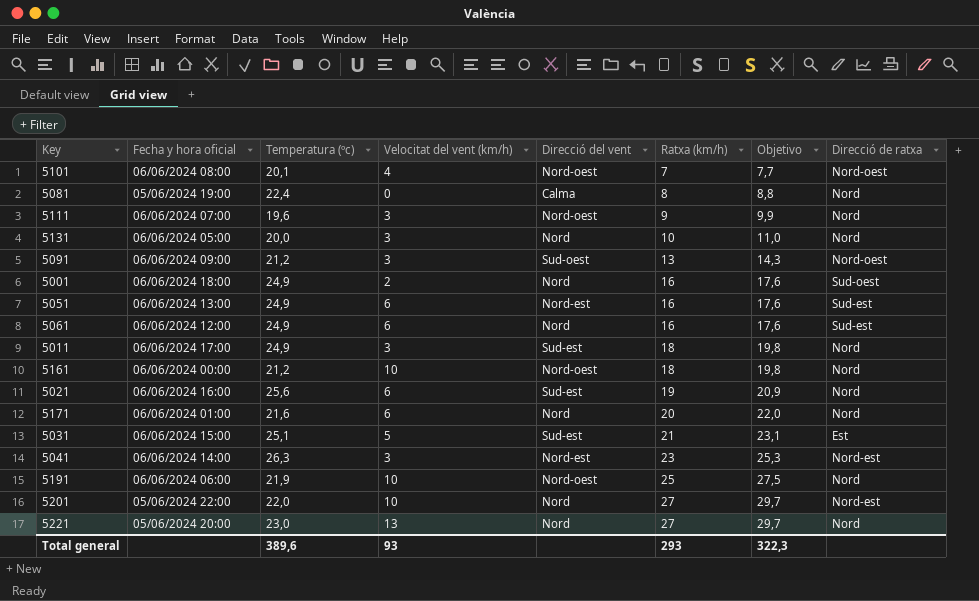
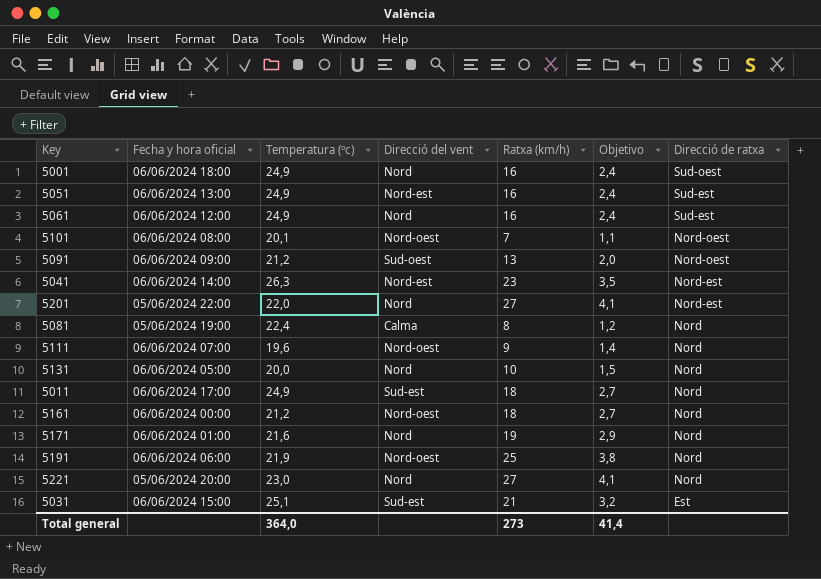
row order: Ratxa (km/h) ascending -> Direcció de ratxa descending
column Velocitat del vent (km/h) | position: 4 -> none
column Objetivo | formula: [Ratxa (km/h)] * 1,1 -> [Ratxa (km/h)] * 0,15
row 5021: 06/06/2024 16:00 | 25,6 | 6 | Sud-est | 19 | 20,9 | Nord -> none
5171 | Ratxa (km/h): 20 -> 19
Total general | Temperatura (ºc): 389,6 -> 364,0
Total general | Ratxa (km/h): 293 -> 273
Total general | Objetivo: 322,3 -> 41,4

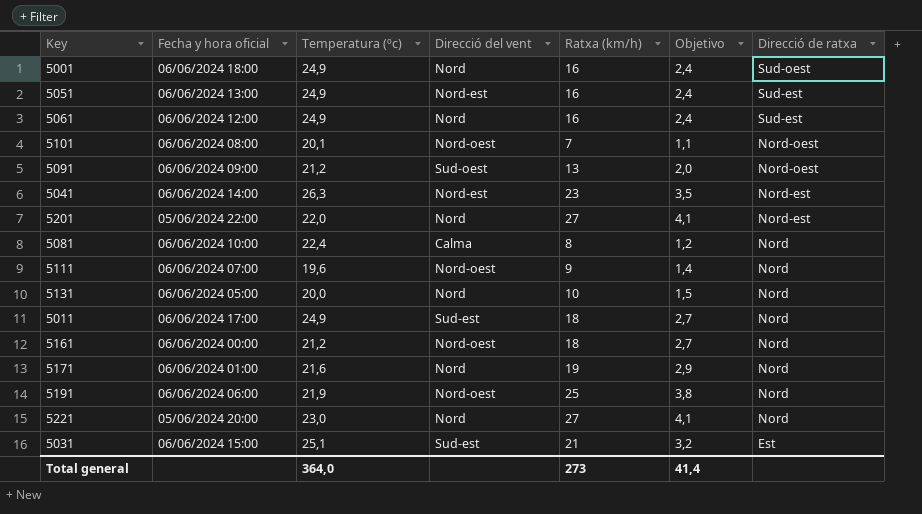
5081 | Fecha y hora oficial: 05/06/2024 19:00 -> 06/06/2024 10:00

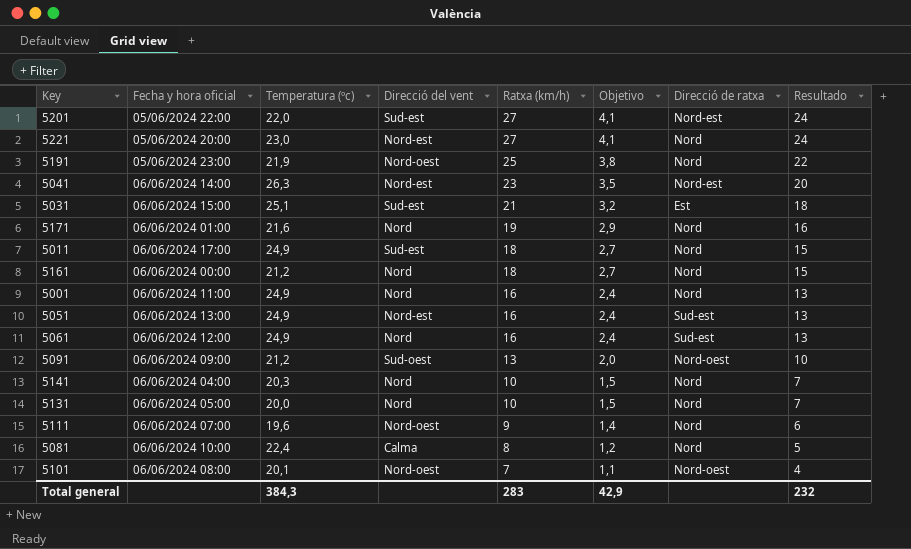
row order: Direcció de ratxa descending -> Ratxa (km/h) descending
column Resultado | formula: none -> [Ratxa (km/h)] - 3
5201 | Direcció del vent: Nord -> Sud-est
5221 | Direcció del vent: Nord -> Nord-est
5191 | Fecha y hora oficial: 06/06/2024 06:00 -> 05/06/2024 23:00
5161 | Direcció del vent: Nord-oest -> Nord
5001 | Fecha y hora oficial: 06/06/2024 18:00 -> 06/06/2024 11:00
5001 | Direcció de ratxa: Sud-oest -> Nord
row 5141: none -> 06/06/2024 04:00 | 20,3 | Nord | 10 | 1,5 | Nord | 7
Total general | Temperatura (ºc): 364,0 -> 384,3
Total general | Ratxa (km/h): 273 -> 283
Total general | Objetivo: 41,4 -> 42,9

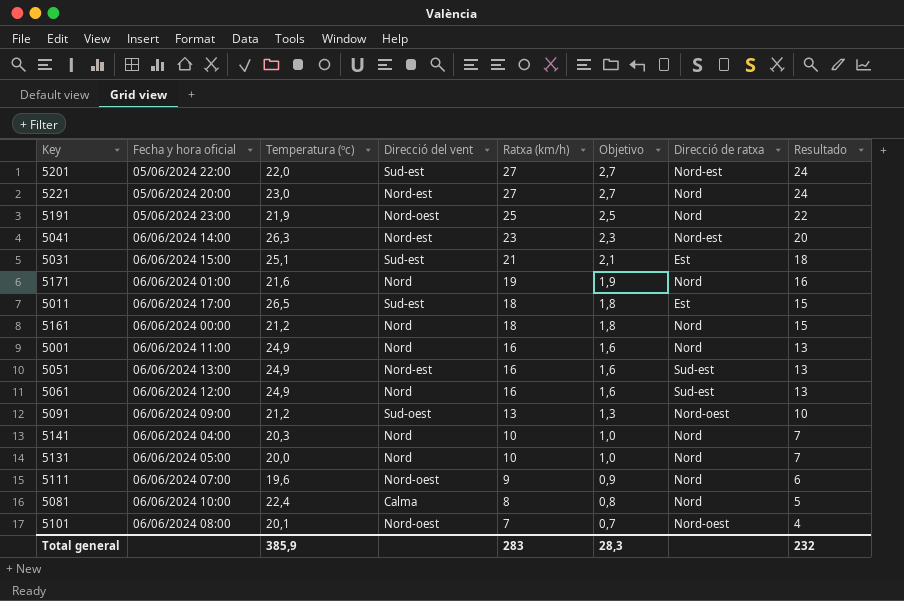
column Objetivo | formula: [Ratxa (km/h)] * 0,15 -> [Ratxa (km/h)] * 0,1
5011 | Temperatura (ºc): 24,9 -> 26,5
5011 | Direcció de ratxa: Nord -> Est
Total general | Temperatura (ºc): 384,3 -> 385,9
Total general | Objetivo: 42,9 -> 28,3

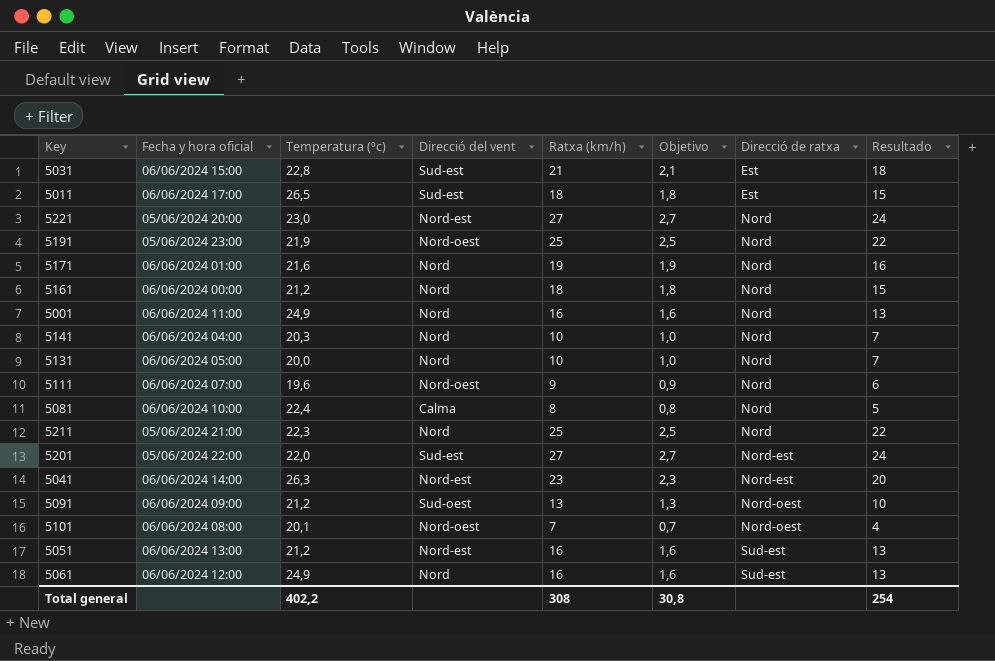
row order: Ratxa (km/h) descending -> Direcció de ratxa ascending
5031 | Temperatura (ºc): 25,1 -> 22,8
row 5211: none -> 05/06/2024 21:00 | 22,3 | Nord | 25 | 2,5 | Nord | 22
5051 | Temperatura (ºc): 24,9 -> 21,2
Total general | Temperatura (ºc): 385,9 -> 402,2
Total general | Ratxa (km/h): 283 -> 308
Total general | Objetivo: 28,3 -> 30,8
Total general | Resultado: 232 -> 254

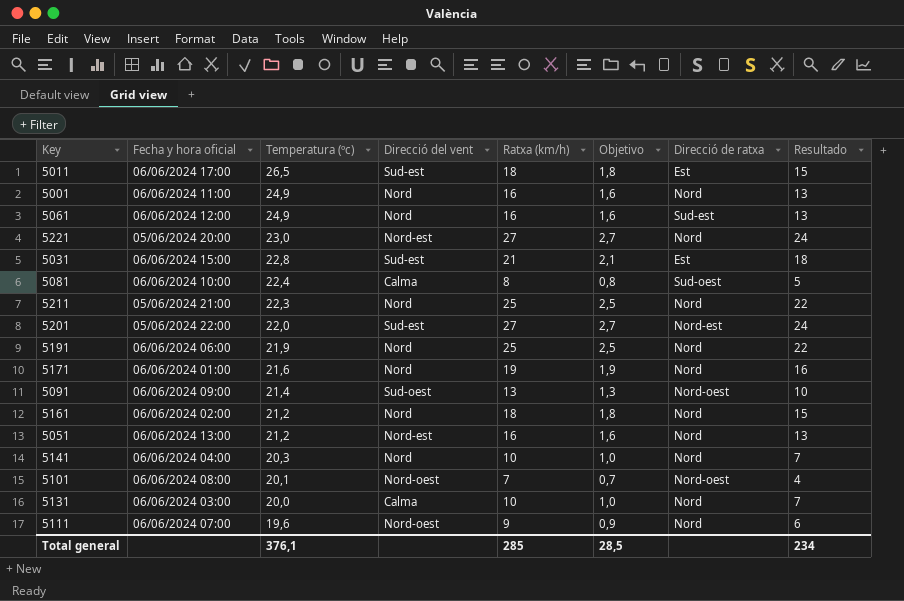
row order: Direcció de ratxa ascending -> Temperatura (ºc) descending
row 5041: 06/06/2024 14:00 | 26,3 | Nord-est | 23 | 2,3 | Nord-est | 20 -> none
5081 | Direcció de ratxa: Nord -> Sud-oest
5191 | Fecha y hora oficial: 05/06/2024 23:00 -> 06/06/2024 06:00
5191 | Direcció del vent: Nord-oest -> Nord
5091 | Temperatura (ºc): 21,2 -> 21,4
5161 | Fecha y hora oficial: 06/06/2024 00:00 -> 06/06/2024 02:00
5051 | Direcció de ratxa: Sud-est -> Nord
5131 | Fecha y hora oficial: 06/06/2024 05:00 -> 06/06/2024 03:00
5131 | Direcció del vent: Nord -> Calma
Total general | Temperatura (ºc): 402,2 -> 376,1
Total general | Ratxa (km/h): 308 -> 285
Total general | Objetivo: 30,8 -> 28,5
Total general | Resultado: 254 -> 234

